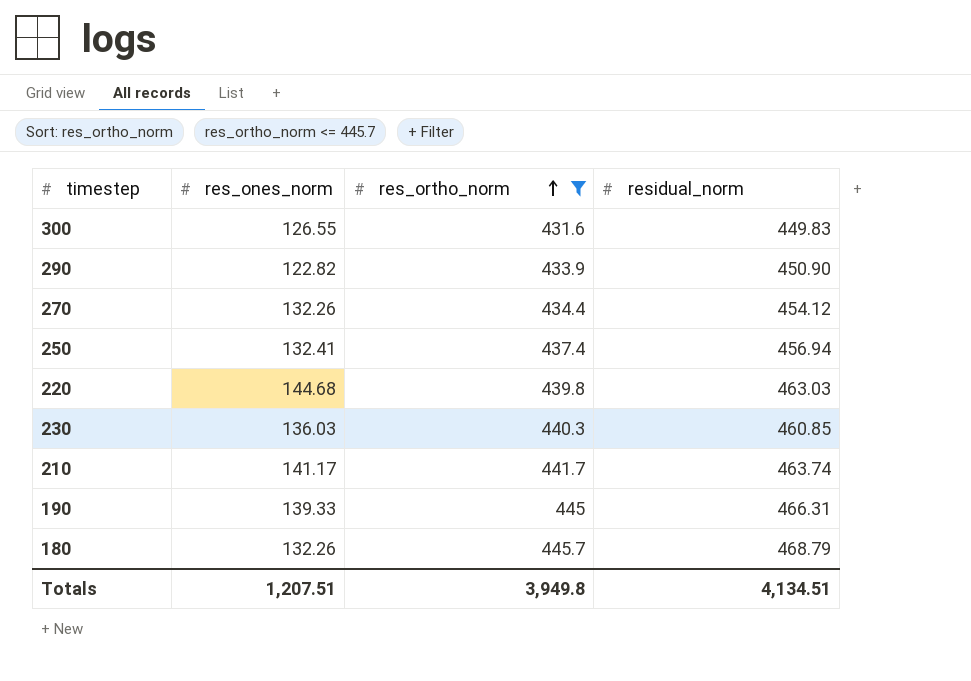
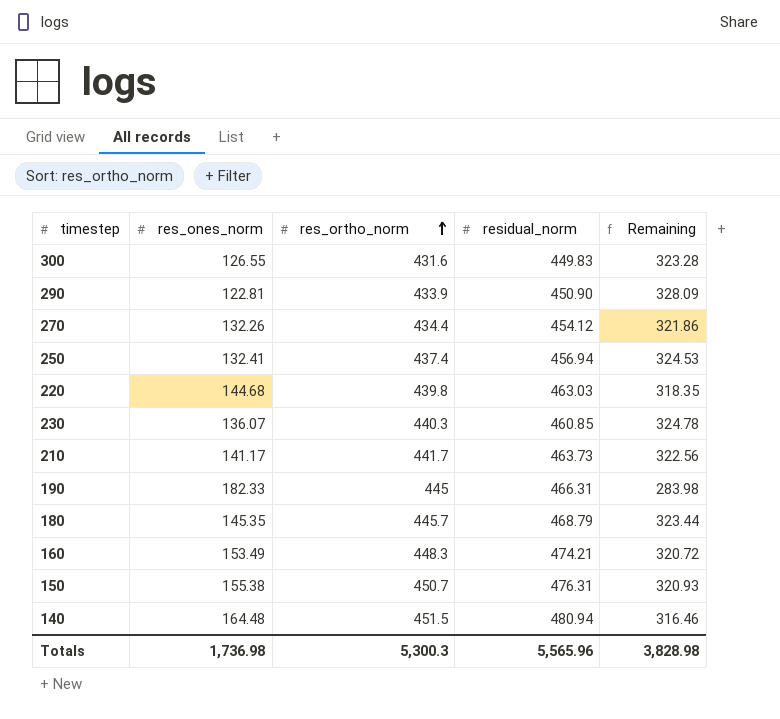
filter: res_ortho_norm <= 445.7 -> none
column Remaining | formula: none -> [residual_norm] - [res_ones_norm]
290 | res_ones_norm: 122.82 -> 122.81
230 | res_ones_norm: 136.03 -> 136.07
210 | residual_norm: 463.74 -> 463.73
190 | res_ones_norm: 139.33 -> 182.33
180 | res_ones_norm: 132.26 -> 145.35
Totals | res_ones_norm: 1,207.51 -> 1,736.98
Totals | res_ortho_norm: 3,949.8 -> 5,300.3
Totals | residual_norm: 4,134.51 -> 5,565.96

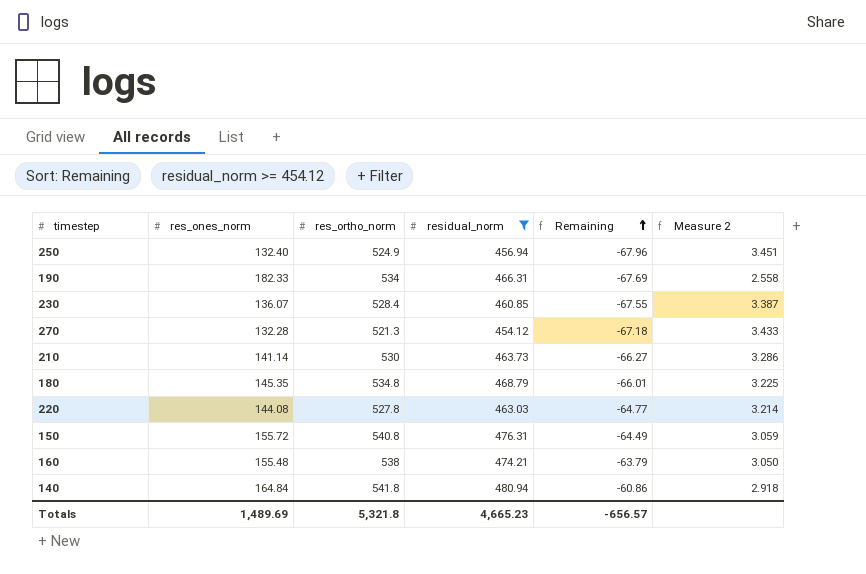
filter: none -> residual_norm >= 454.12
row order: res_ortho_norm ascending -> Remaining ascending
column Remaining | formula: [residual_norm] - [res_ones_norm] -> [residual_norm] - [res_ortho_norm]
column Measure 2 | formula: none -> [residual_norm] / [res_ones_norm]
250 | res_ones_norm: 132.41 -> 132.40
250 | res_ortho_norm: 437.4 -> 524.9
190 | res_ortho_norm: 445 -> 534
230 | res_ortho_norm: 440.3 -> 528.4
270 | res_ones_norm: 132.26 -> 132.28
270 | res_ortho_norm: 434.4 -> 521.3
210 | res_ones_norm: 141.17 -> 141.14
210 | res_ortho_norm: 441.7 -> 530
180 | res_ortho_norm: 445.7 -> 534.8
220 | res_ones_norm: 144.68 -> 144.08
220 | res_ortho_norm: 439.8 -> 527.8
150 | res_ones_norm: 155.38 -> 155.72
150 | res_ortho_norm: 450.7 -> 540.8
160 | res_ones_norm: 153.49 -> 155.48
160 | res_ortho_norm: 448.3 -> 538
140 | res_ones_norm: 164.48 -> 164.84
140 | res_ortho_norm: 451.5 -> 541.8
Totals | res_ones_norm: 1,736.98 -> 1,489.69
Totals | res_ortho_norm: 5,300.3 -> 5,321.8
Totals | residual_norm: 5,565.96 -> 4,665.23
Totals | Remaining: 3,828.98 -> -656.57

